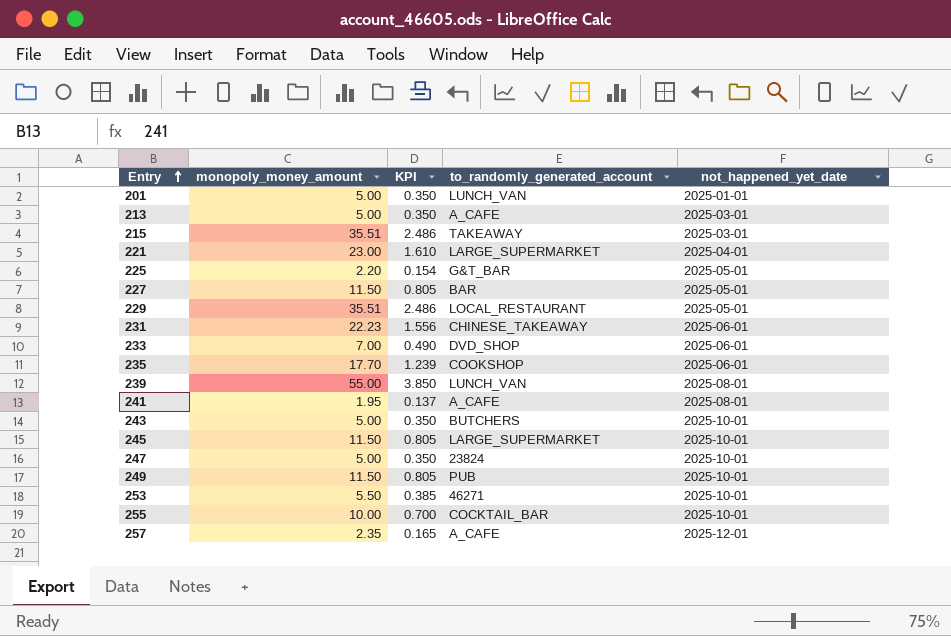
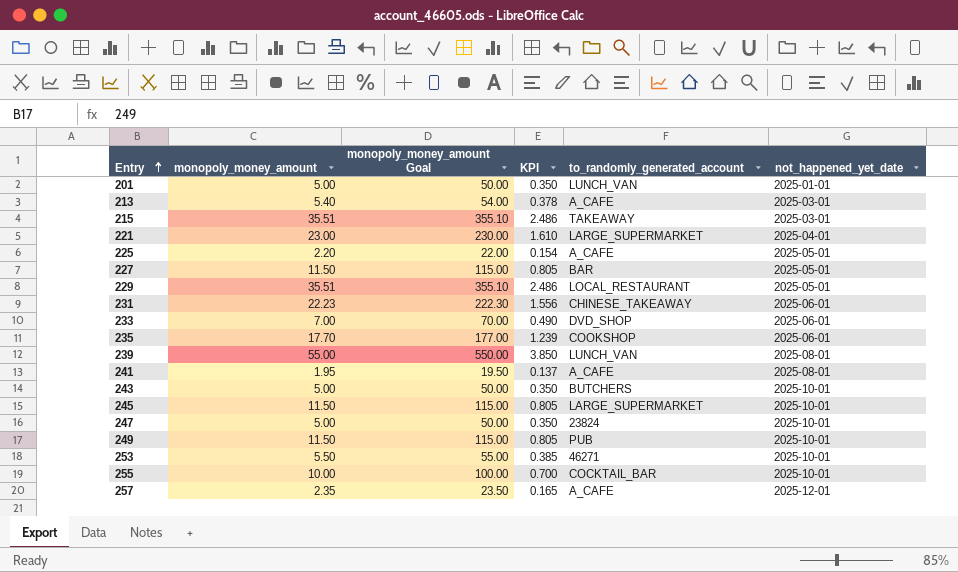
column monopoly_money_amount Goal | formula: none -> [monopoly_money_amount] * 10
213 | monopoly_money_amount: 5.00 -> 5.40
213 | KPI: 0.350 -> 0.378
225 | to_randomly_generated_account: G&T_BAR -> A_CAFE

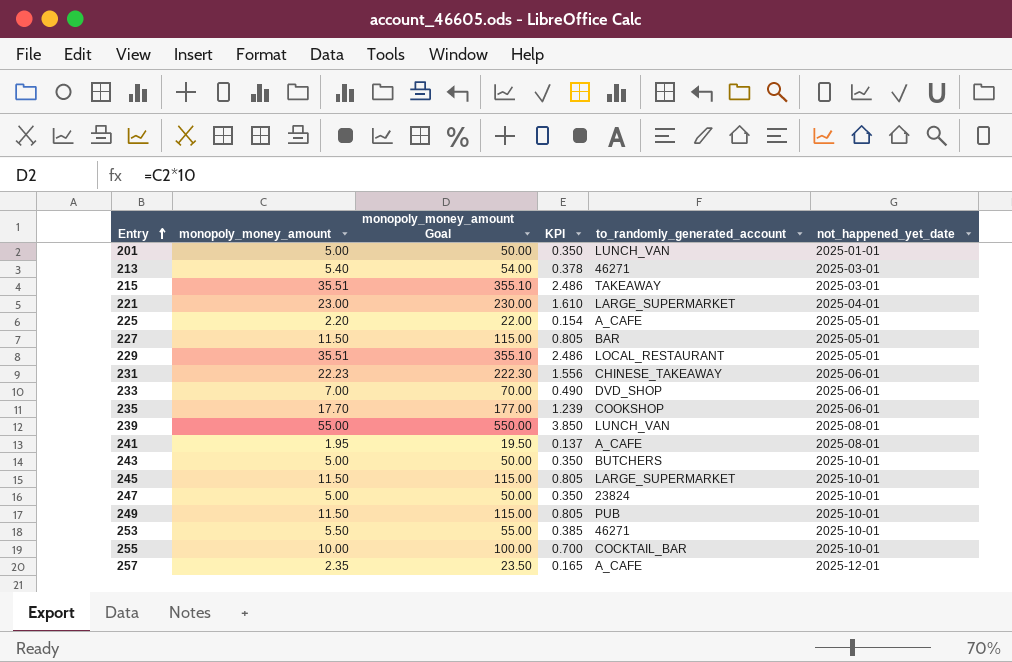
213 | to_randomly_generated_account: A_CAFE -> 46271

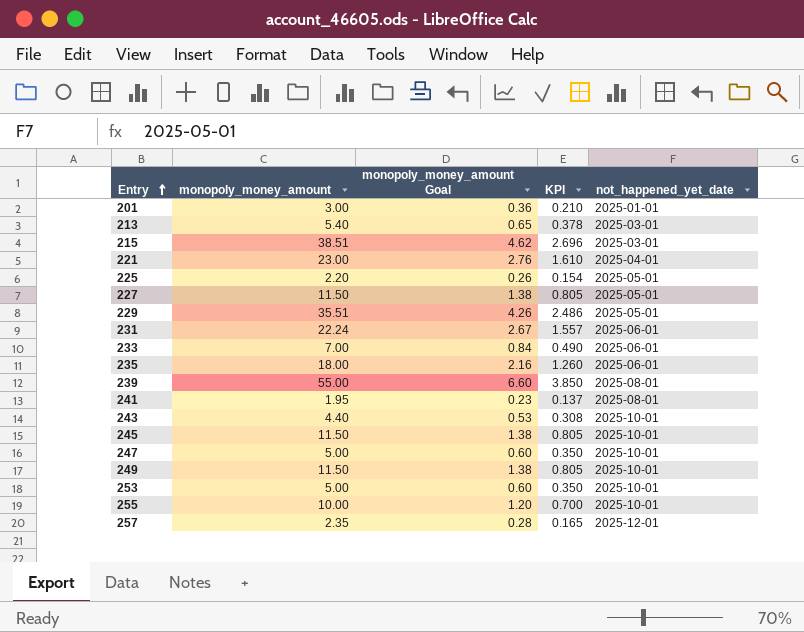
column to_randomly_generated_account | position: 5 -> none
column monopoly_money_amount Goal | formula: [monopoly_money_amount] * 10 -> [monopoly_money_amount] * 0.12
201 | monopoly_money_amount: 5.00 -> 3.00
201 | KPI: 0.350 -> 0.210
215 | monopoly_money_amount: 35.51 -> 38.51
215 | KPI: 2.486 -> 2.696
231 | monopoly_money_amount: 22.23 -> 22.24
231 | KPI: 1.556 -> 1.557
235 | monopoly_money_amount: 17.70 -> 18.00
235 | KPI: 1.239 -> 1.260
243 | monopoly_money_amount: 5.00 -> 4.40
243 | KPI: 0.350 -> 0.308
253 | monopoly_money_amount: 5.50 -> 5.00
253 | KPI: 0.385 -> 0.350

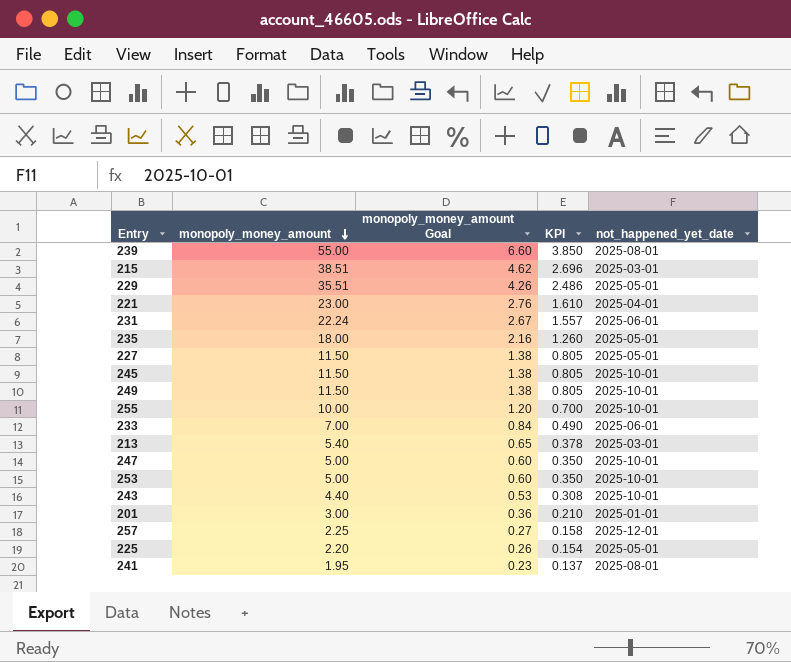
row order: Entry ascending -> monopoly_money_amount descending
235 | not_happened_yet_date: 2025-06-01 -> 2025-05-01
257 | monopoly_money_amount: 2.35 -> 2.25
257 | monopoly_money_amount Goal: 0.28 -> 0.27
257 | KPI: 0.165 -> 0.158

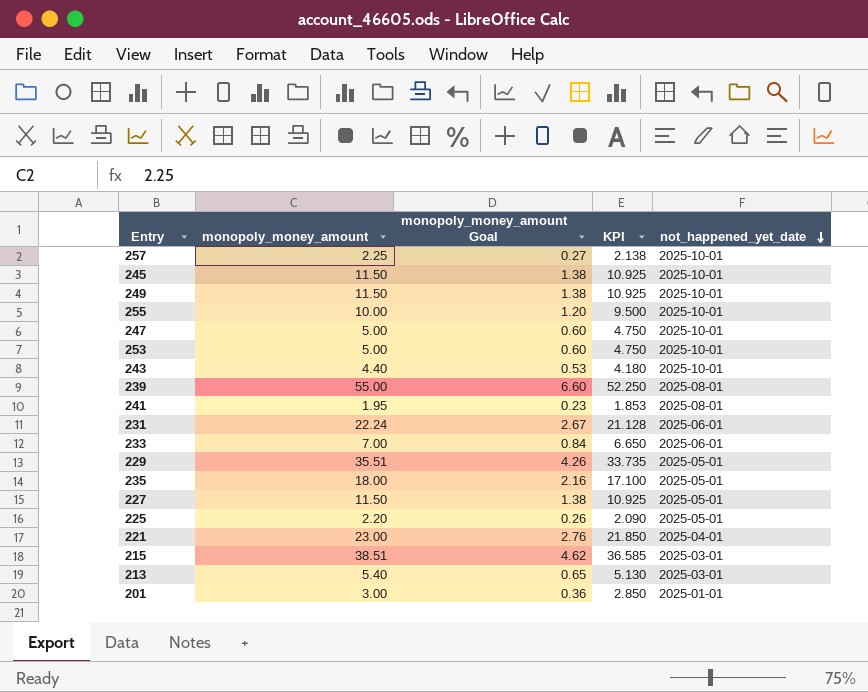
row order: monopoly_money_amount descending -> not_happened_yet_date descending
column KPI | formula: [monopoly_money_amount] * 0.07 -> [monopoly_money_amount] * 0.95
257 | not_happened_yet_date: 2025-12-01 -> 2025-10-01

